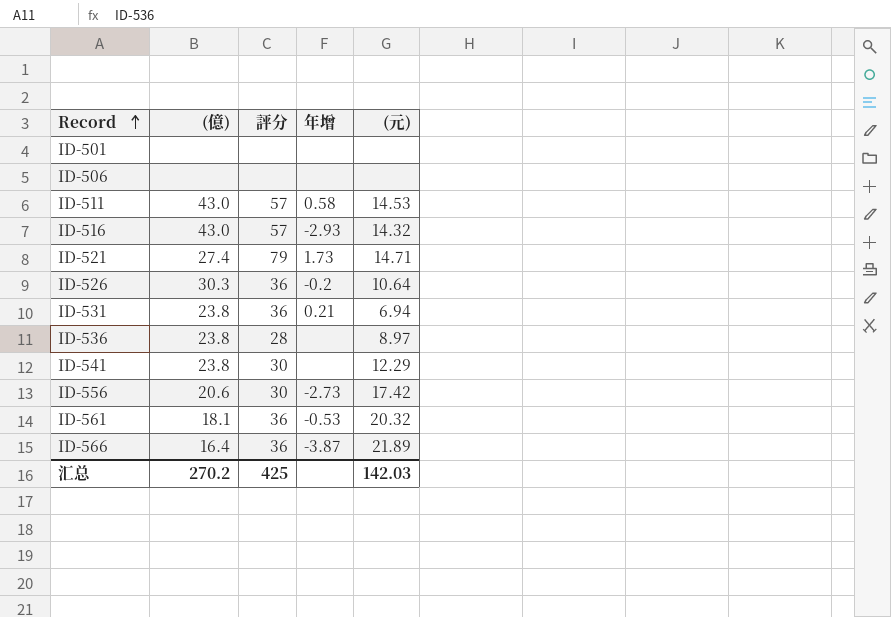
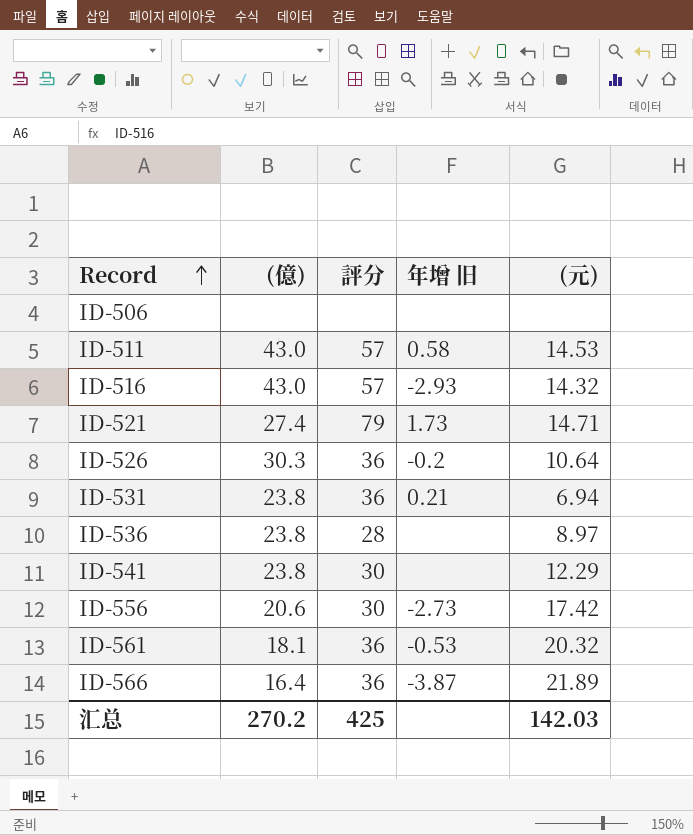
column name: 年增 -> 年增 旧
row ID-501: none | none | none | none -> none

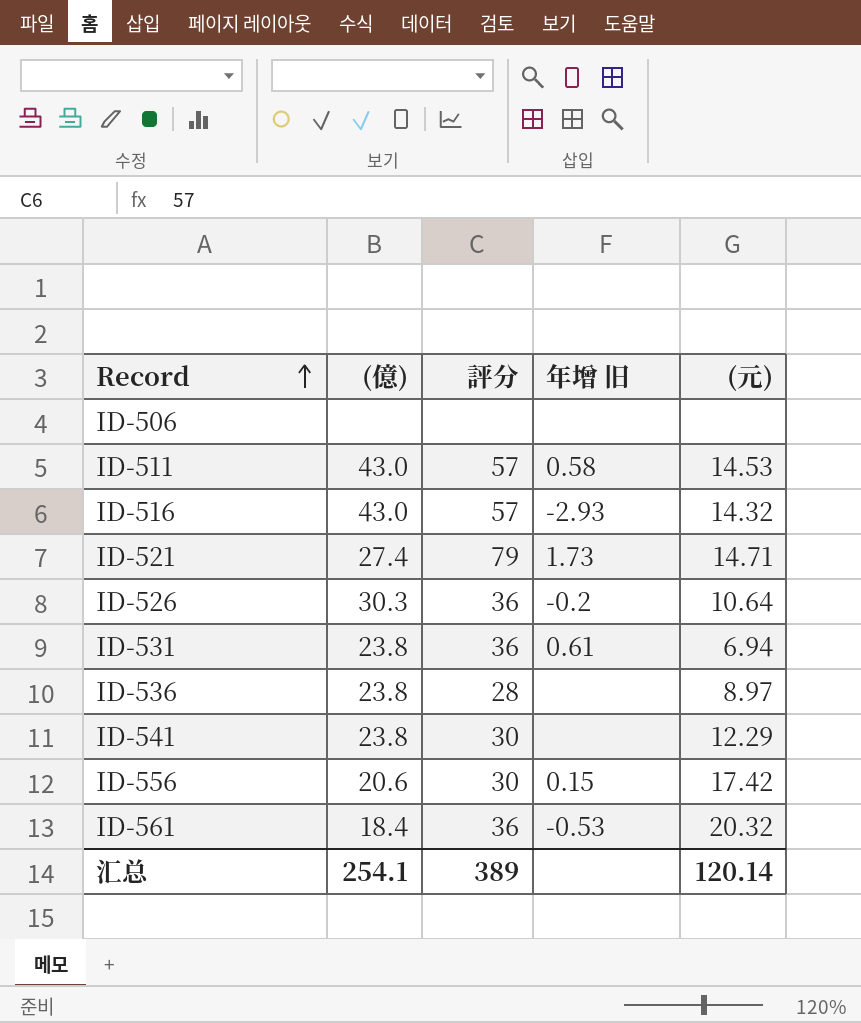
row ID-566: 16.4 | 36 | -3.87 | 21.89 -> none
ID-531 | 年增 旧: 0.21 -> 0.61
ID-556 | 年增 旧: -2.73 -> 0.15
ID-561 | (億): 18.1 -> 18.4
汇总 | (億): 270.2 -> 254.1
汇总 | 評分: 425 -> 389
汇总 | (元): 142.03 -> 120.14

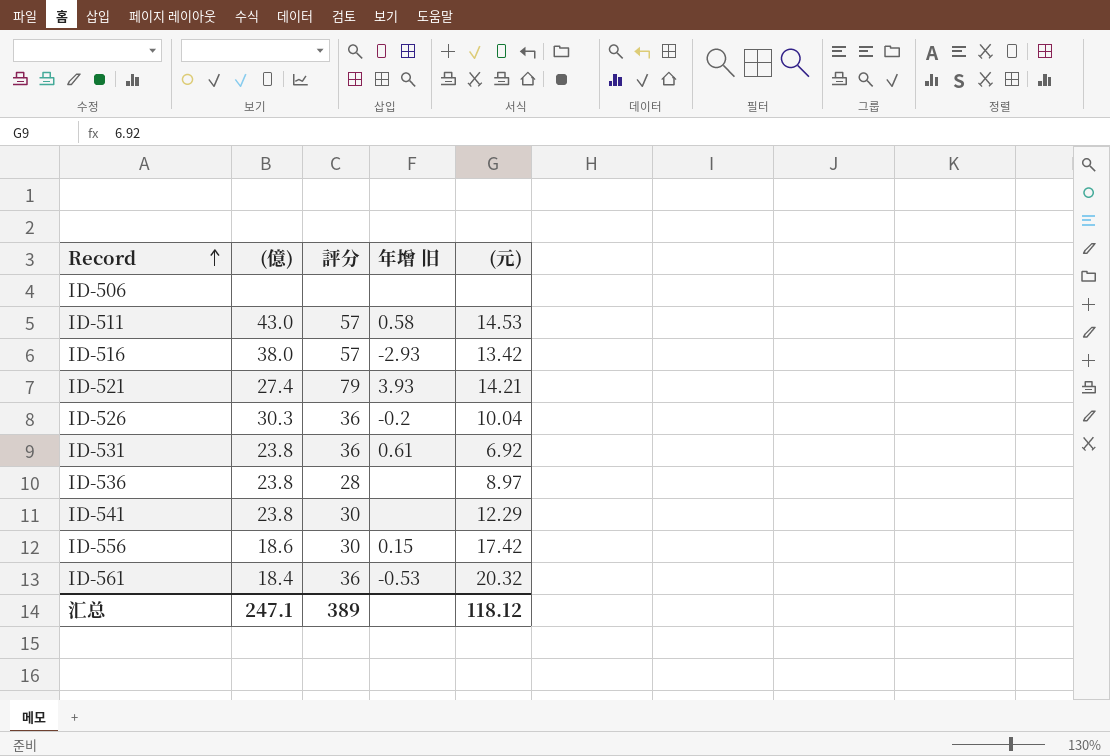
ID-516 | (億): 43.0 -> 38.0
ID-516 | (元): 14.32 -> 13.42
ID-521 | 年增 旧: 1.73 -> 3.93
ID-521 | (元): 14.71 -> 14.21
ID-526 | (元): 10.64 -> 10.04
ID-531 | (元): 6.94 -> 6.92
ID-556 | (億): 20.6 -> 18.6
汇总 | (億): 254.1 -> 247.1
汇总 | (元): 120.14 -> 118.12

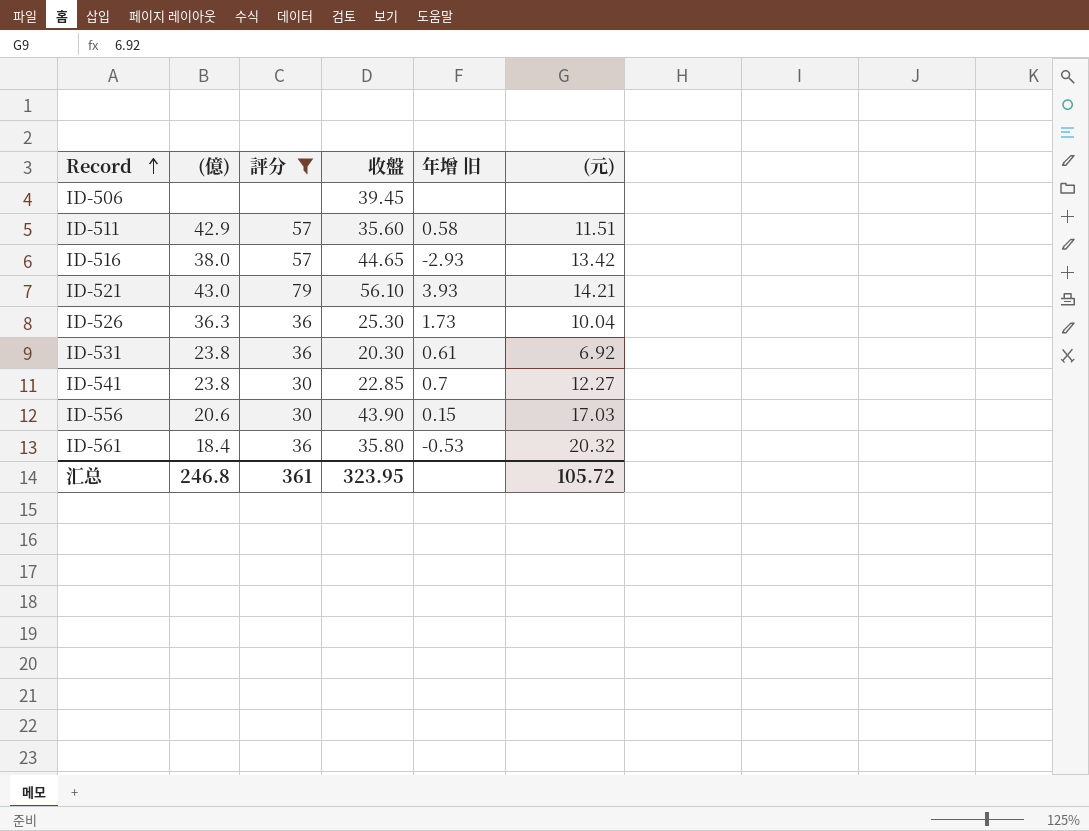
filter: none -> 評分 != 28
column 收盤 | position: none -> 4
ID-511 | (億): 43.0 -> 42.9
ID-511 | (元): 14.53 -> 11.51
ID-521 | (億): 27.4 -> 43.0
ID-526 | (億): 30.3 -> 36.3
ID-526 | 年增 旧: -0.2 -> 1.73
ID-541 | 年增 旧: none -> 0.7
ID-541 | (元): 12.29 -> 12.27
ID-556 | (億): 18.6 -> 20.6
ID-556 | (元): 17.42 -> 17.03
汇总 | (億): 247.1 -> 246.8
汇总 | 評分: 389 -> 361
汇总 | (元): 118.12 -> 105.72

